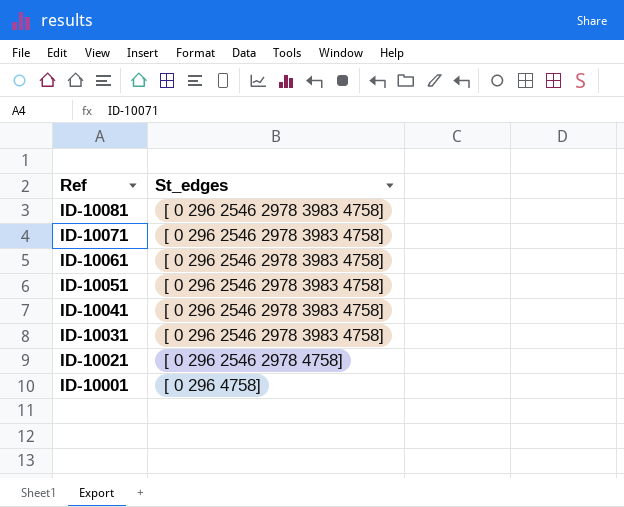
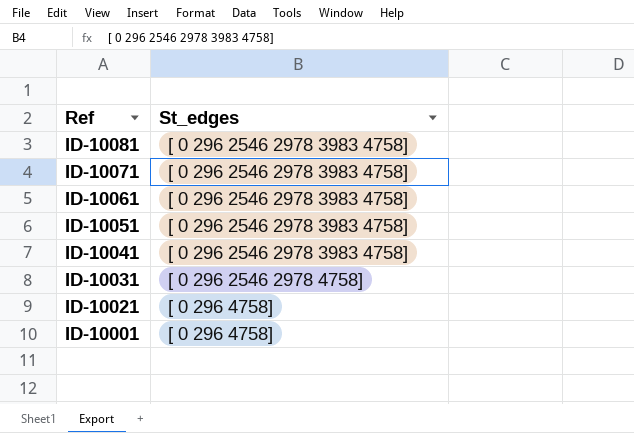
ID-10031 | St_edges: [ 0 296 2546 2978 3983 4758] -> [ 0 296 2546 2978 4758]
ID-10021 | St_edges: [ 0 296 2546 2978 4758] -> [ 0 296 4758]

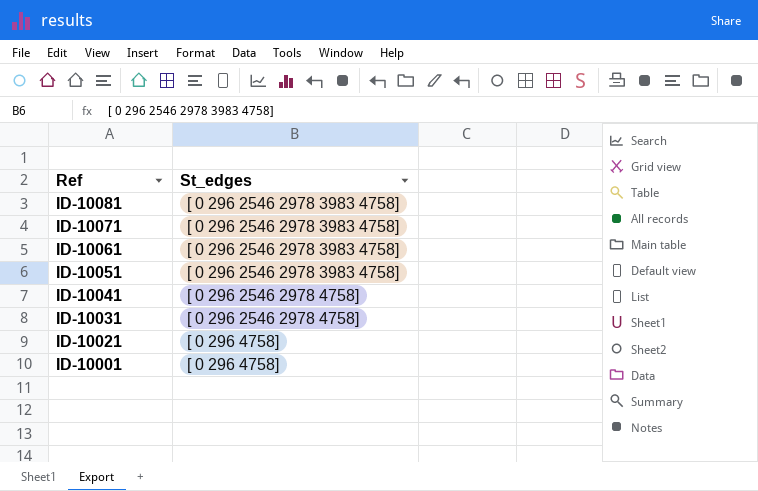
ID-10041 | St_edges: [ 0 296 2546 2978 3983 4758] -> [ 0 296 2546 2978 4758]

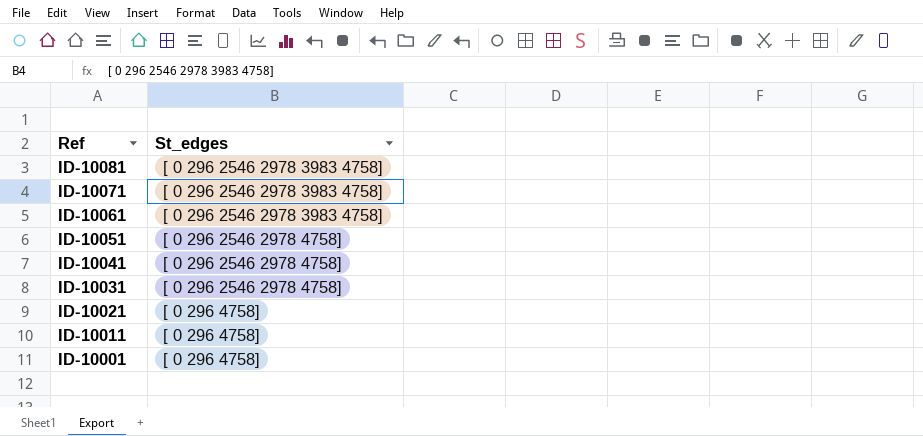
ID-10051 | St_edges: [ 0 296 2546 2978 3983 4758] -> [ 0 296 2546 2978 4758]
row ID-10011: none -> [ 0 296 4758]

